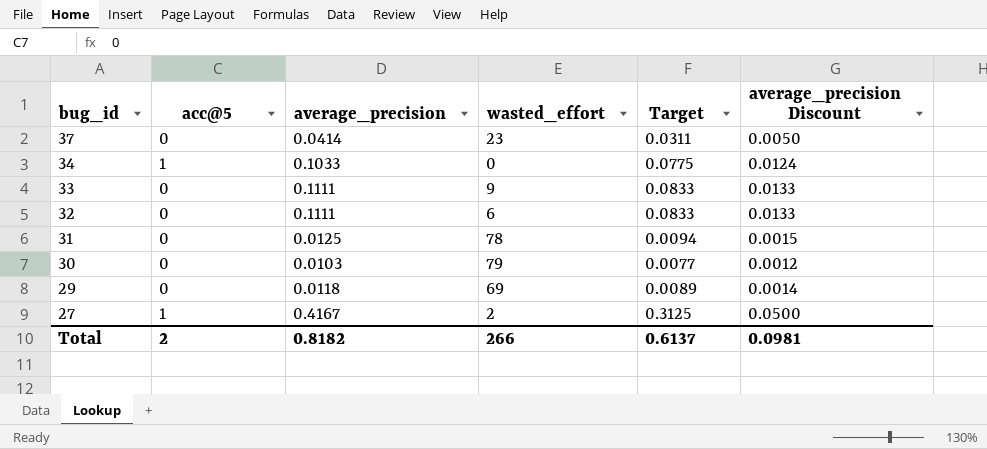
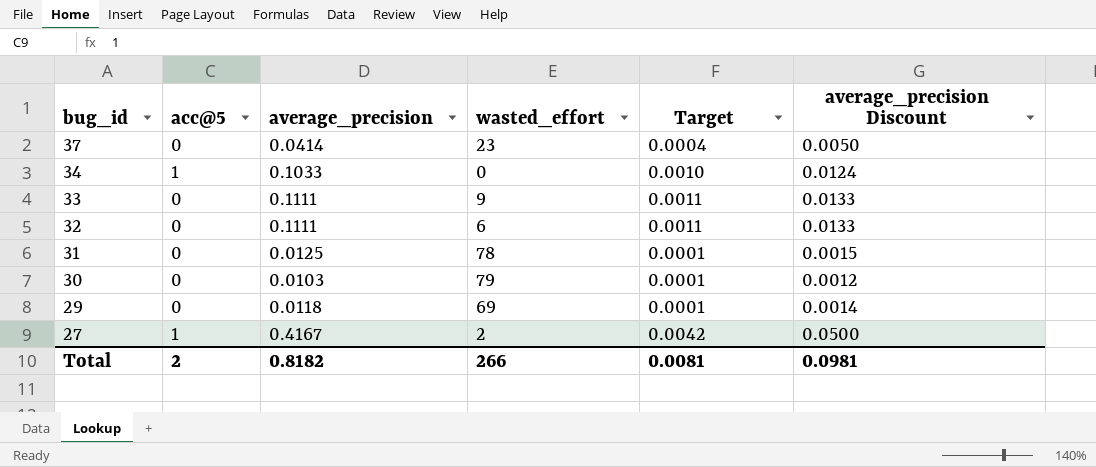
column Target | formula: [average_precision] * 0.75 -> [average_precision] * 0.01
Total | Target: 0.6137 -> 0.0081

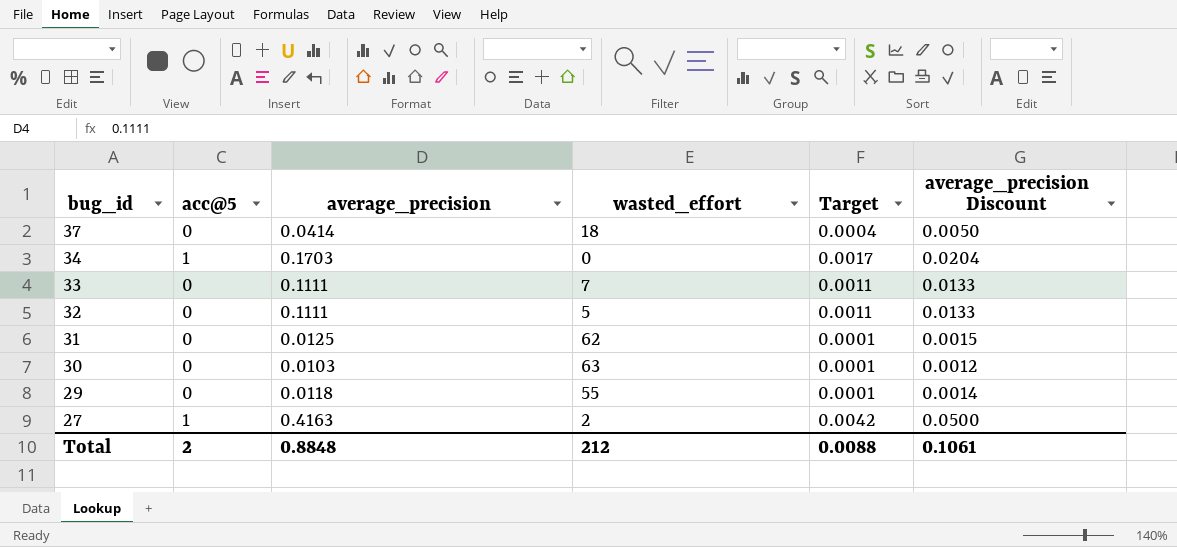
37 | wasted_effort: 23 -> 18
34 | average_precision: 0.1033 -> 0.1703
34 | Target: 0.0010 -> 0.0017
34 | average_precision Discount: 0.0124 -> 0.0204
33 | wasted_effort: 9 -> 7
32 | wasted_effort: 6 -> 5
31 | wasted_effort: 78 -> 62
30 | wasted_effort: 79 -> 63
29 | wasted_effort: 69 -> 55
27 | average_precision: 0.4167 -> 0.4163
Total | average_precision: 0.8182 -> 0.8848
Total | wasted_effort: 266 -> 212
Total | Target: 0.0081 -> 0.0088
Total | average_precision Discount: 0.0981 -> 0.1061

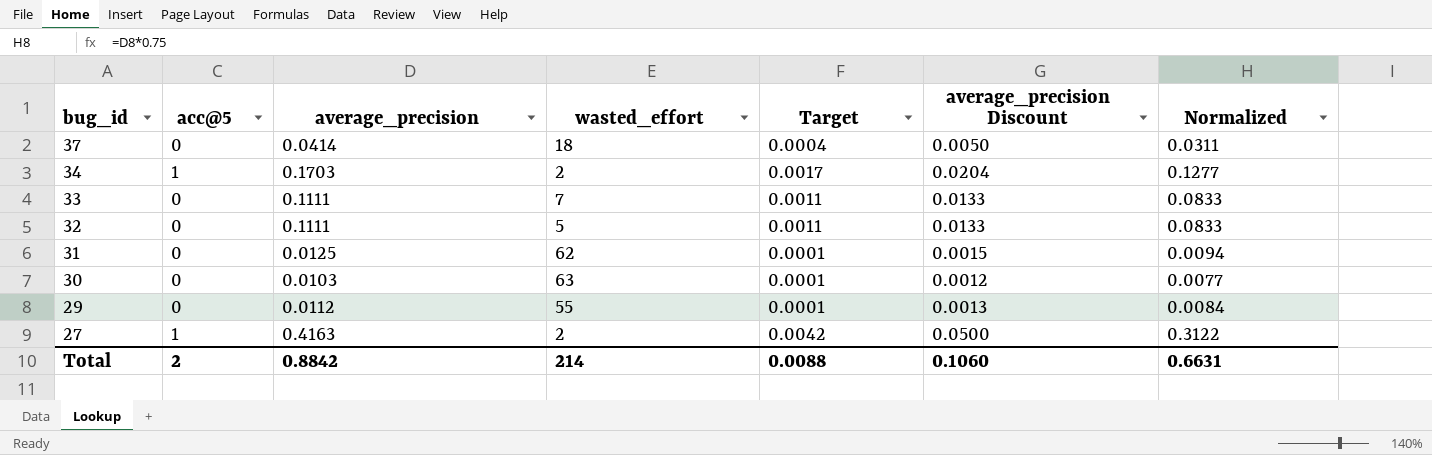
column Normalized | formula: none -> [average_precision] * 0.75
34 | wasted_effort: 0 -> 2
29 | average_precision: 0.0118 -> 0.0112
29 | average_precision Discount: 0.0014 -> 0.0013
Total | average_precision: 0.8848 -> 0.8842
Total | wasted_effort: 212 -> 214
Total | average_precision Discount: 0.1061 -> 0.1060

